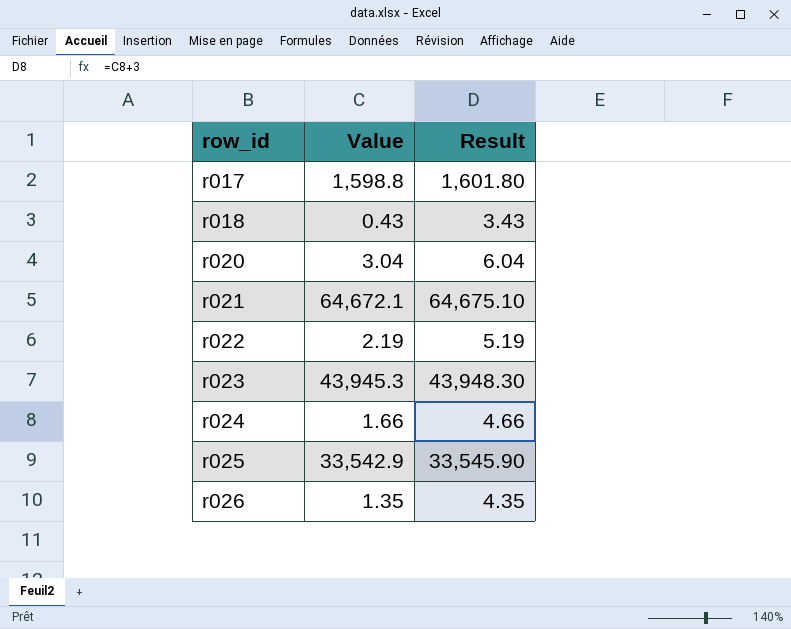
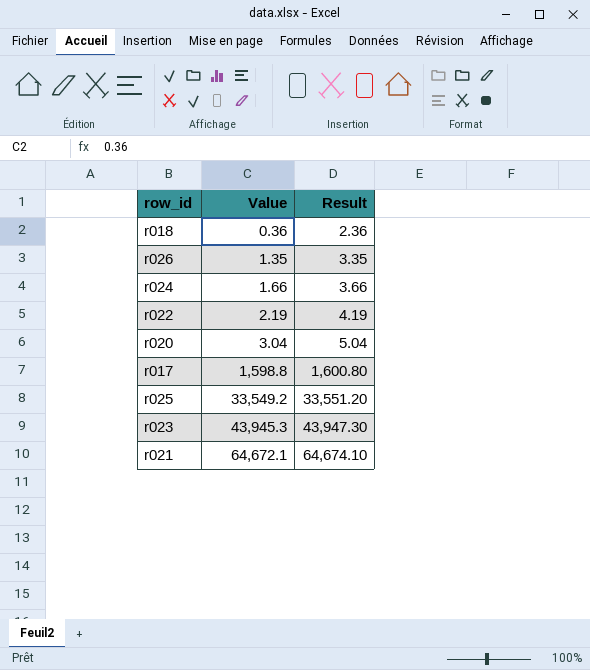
row order: row_id ascending -> Value ascending
column Result | formula: [Value] + 3 -> [Value] + 2
r018 | Value: 0.43 -> 0.36
r025 | Value: 33,542.9 -> 33,549.2

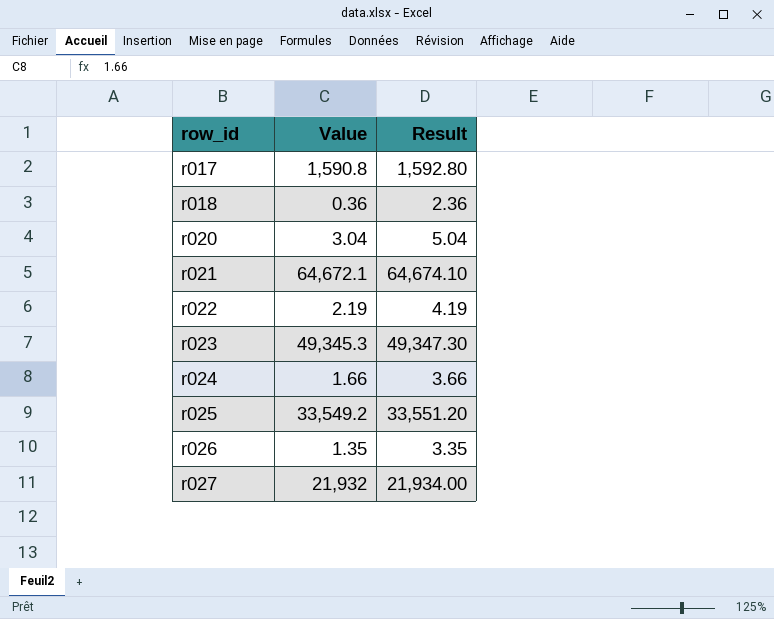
row order: Value ascending -> row_id ascending
r017 | Value: 1,598.8 -> 1,590.8
r017 | Result: 1,600.80 -> 1,592.80
r023 | Value: 43,945.3 -> 49,345.3
r023 | Result: 43,947.30 -> 49,347.30
row r027: none -> 21,932 | 21,934.00

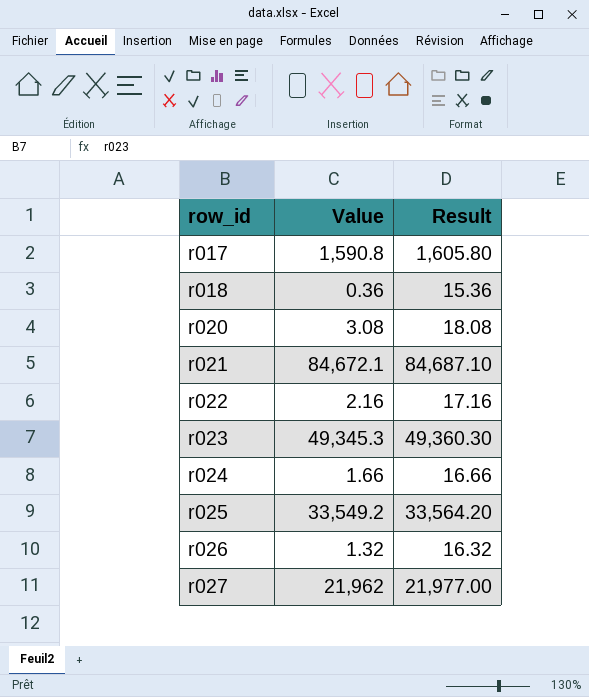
column Result | formula: [Value] + 2 -> [Value] + 15
r020 | Value: 3.04 -> 3.08
r021 | Value: 64,672.1 -> 84,672.1
r022 | Value: 2.19 -> 2.16
r026 | Value: 1.35 -> 1.32
r027 | Value: 21,932 -> 21,962

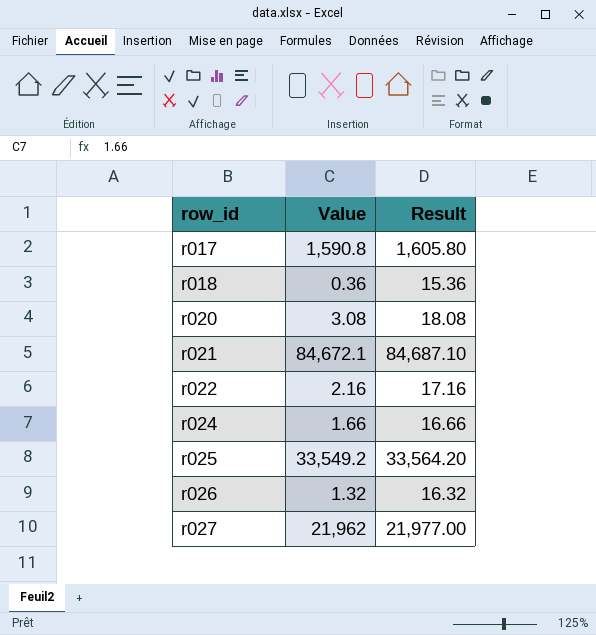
row r023: 49,345.3 | 49,360.30 -> none

